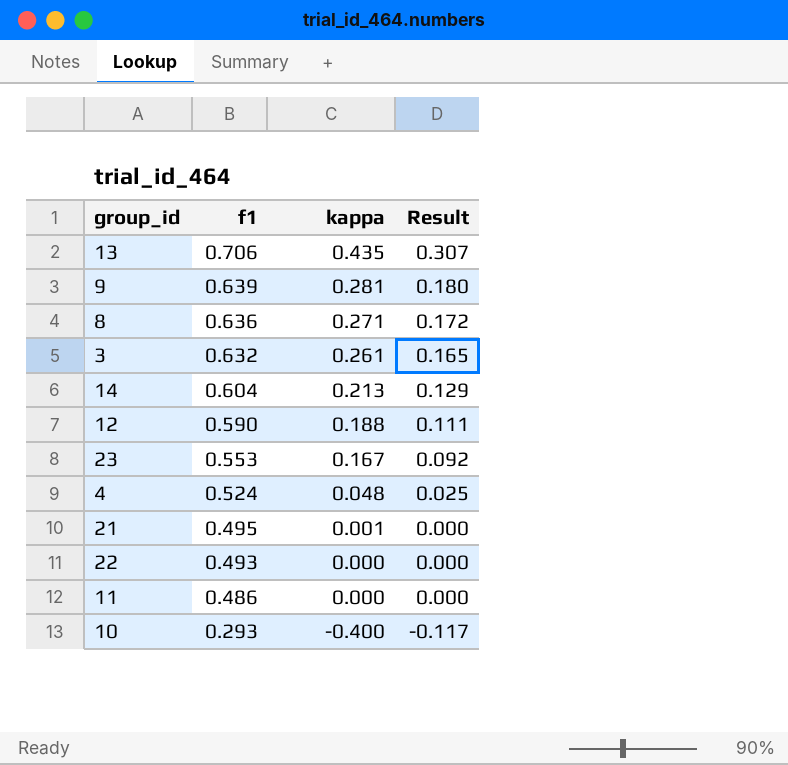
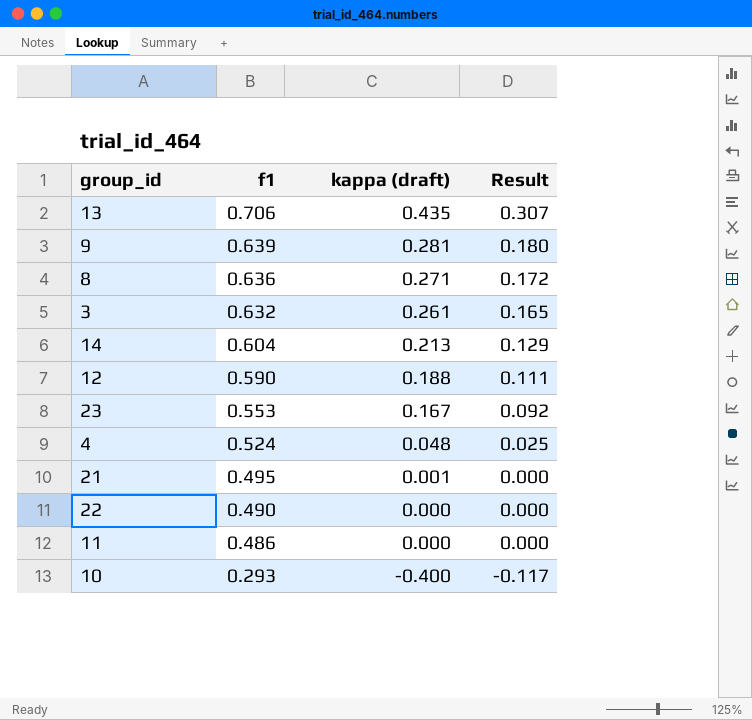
column name: kappa -> kappa (draft)
22 | f1: 0.493 -> 0.490

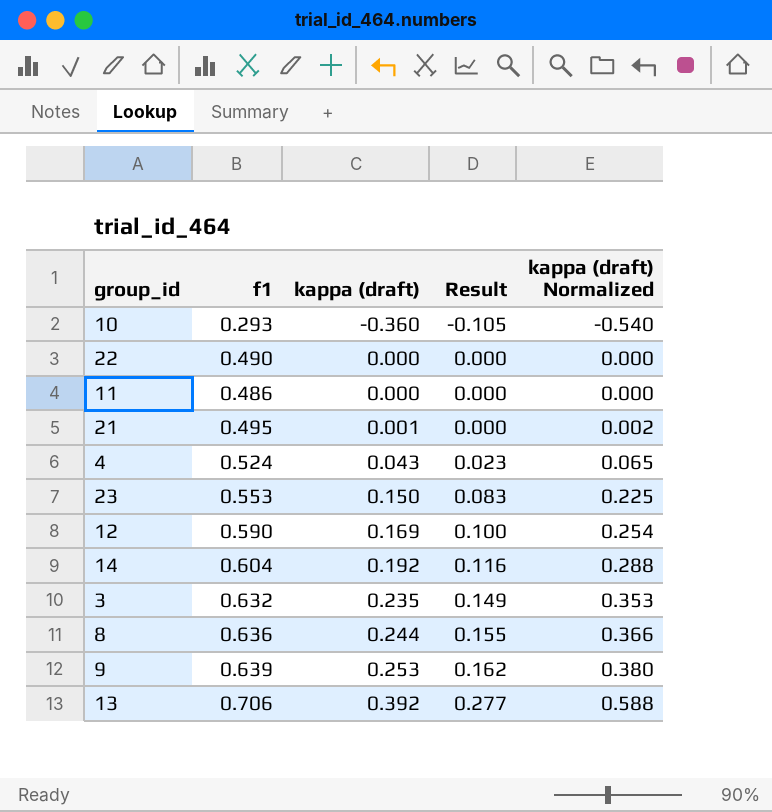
row order: f1 descending -> kappa (draft) ascending
column kappa (draft) Normalized | formula: none -> [kappa (draft)] * 1.5
10 | kappa (draft): -0.400 -> -0.360
10 | Result: -0.117 -> -0.105
4 | kappa (draft): 0.048 -> 0.043
4 | Result: 0.025 -> 0.023
23 | kappa (draft): 0.167 -> 0.150
23 | Result: 0.092 -> 0.083
12 | kappa (draft): 0.188 -> 0.169
12 | Result: 0.111 -> 0.100
14 | kappa (draft): 0.213 -> 0.192
14 | Result: 0.129 -> 0.116
3 | kappa (draft): 0.261 -> 0.235
3 | Result: 0.165 -> 0.149
8 | kappa (draft): 0.271 -> 0.244
8 | Result: 0.172 -> 0.155
9 | kappa (draft): 0.281 -> 0.253
9 | Result: 0.180 -> 0.162
13 | kappa (draft): 0.435 -> 0.392
13 | Result: 0.307 -> 0.277

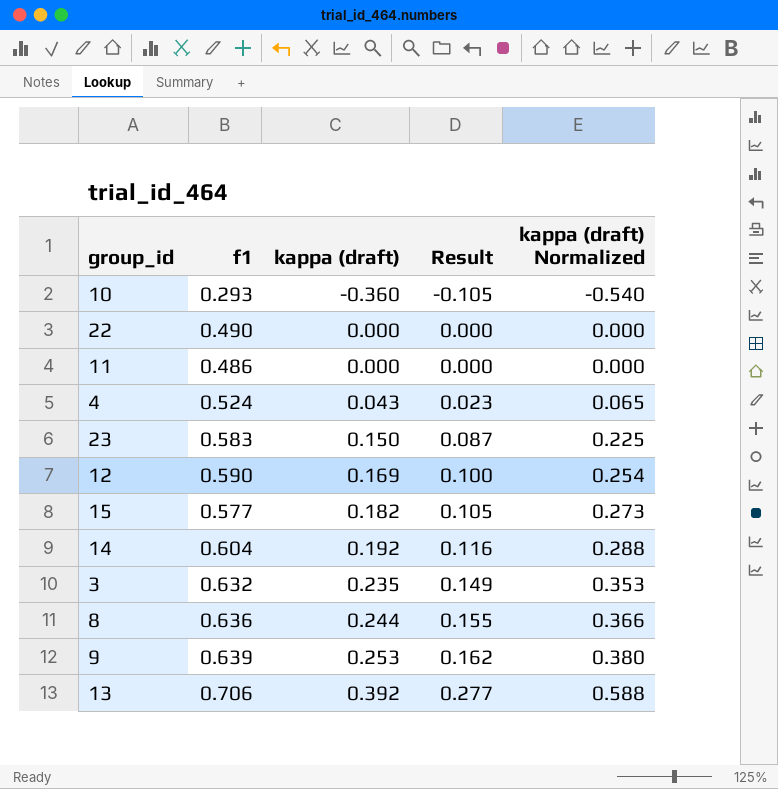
row 21: 0.495 | 0.001 | 0.000 | 0.002 -> none
23 | f1: 0.553 -> 0.583
23 | Result: 0.083 -> 0.087
row 15: none -> 0.577 | 0.182 | 0.105 | 0.273

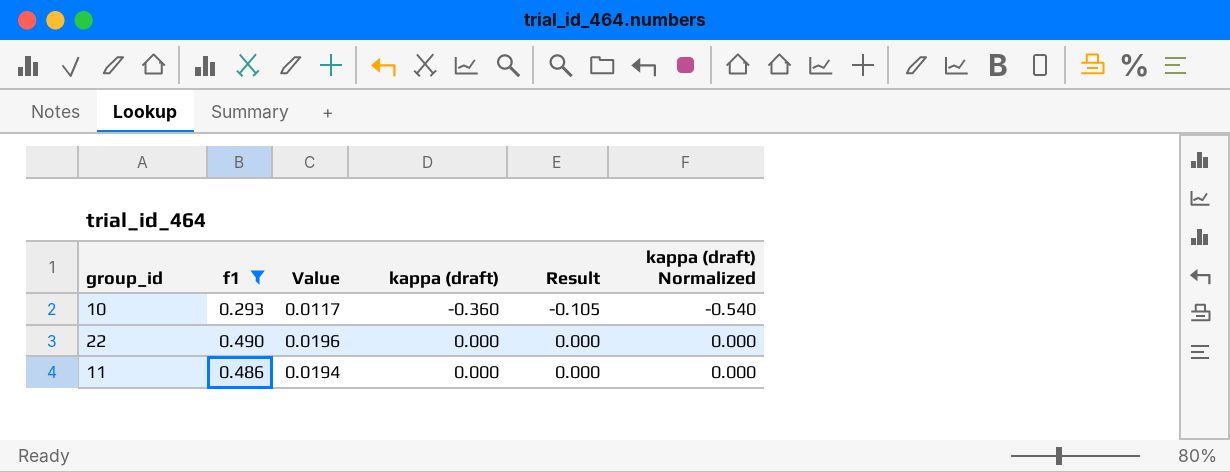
filter: none -> f1 <= 0.490
column Value | formula: none -> [f1] * 0.04

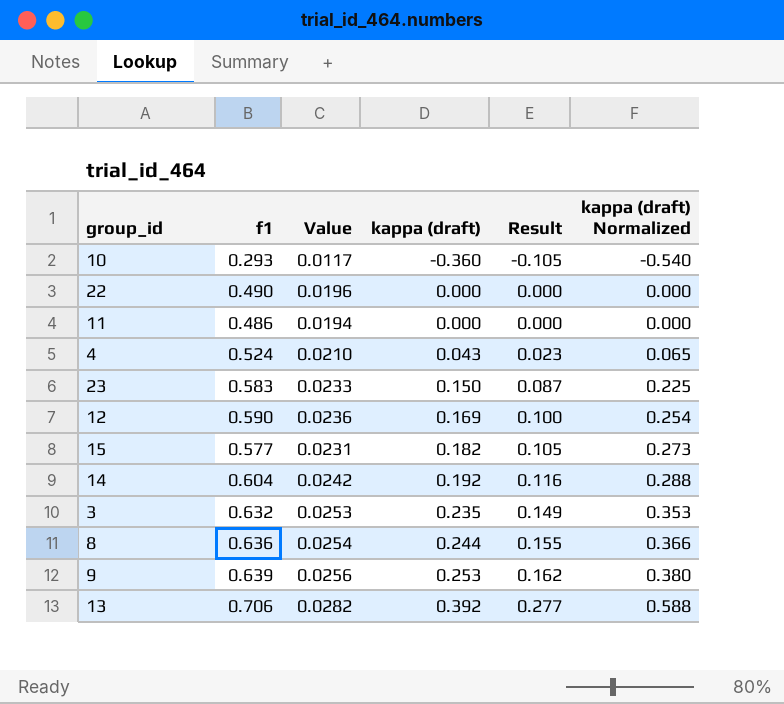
filter: f1 <= 0.490 -> none

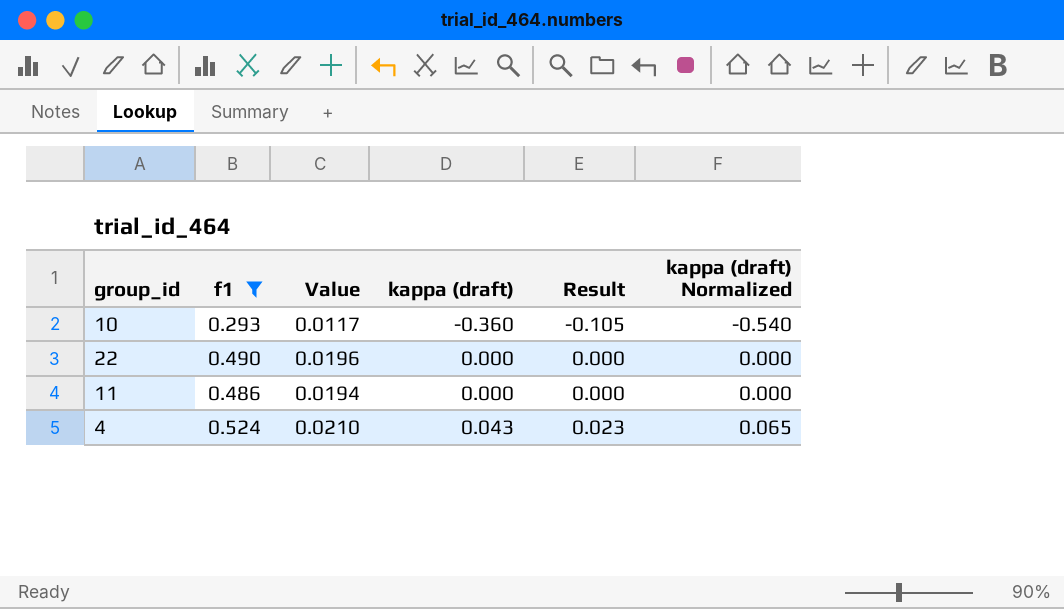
filter: none -> f1 <= 0.524

